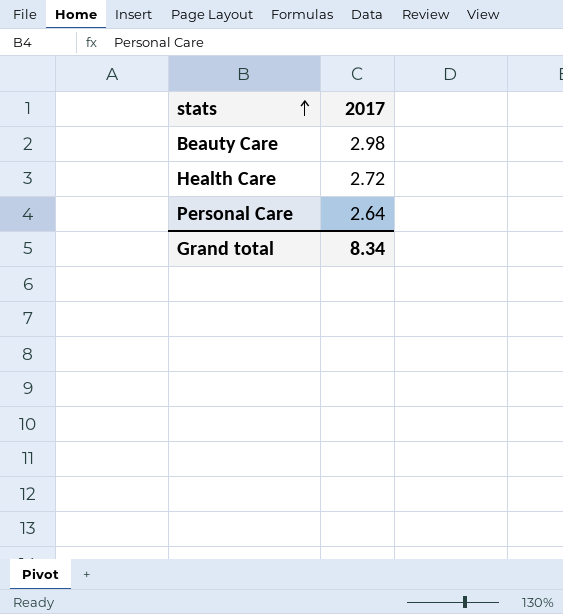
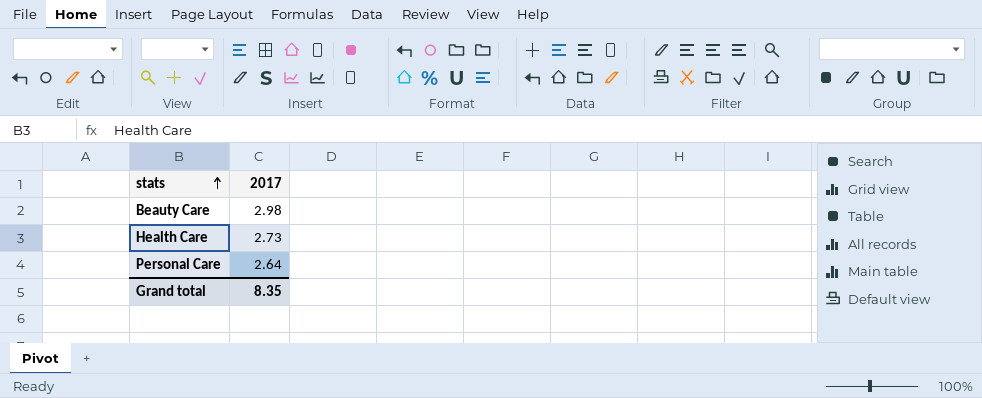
Health Care | 2017: 2.72 -> 2.73
Grand total | 2017: 8.34 -> 8.35

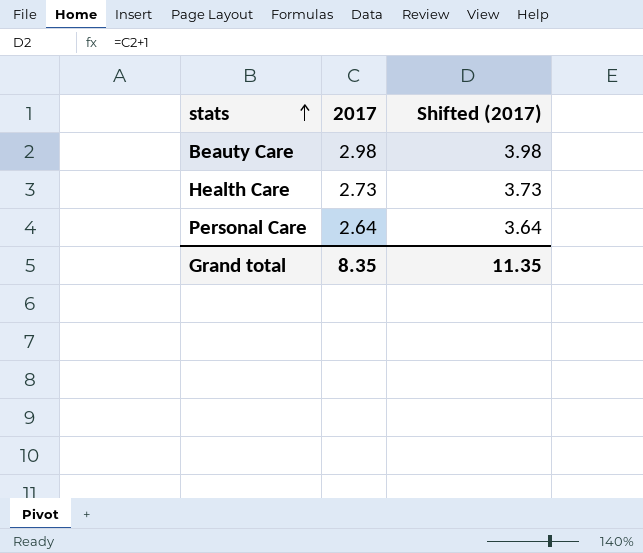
column Shifted (2017) | formula: none -> [2017] + 1

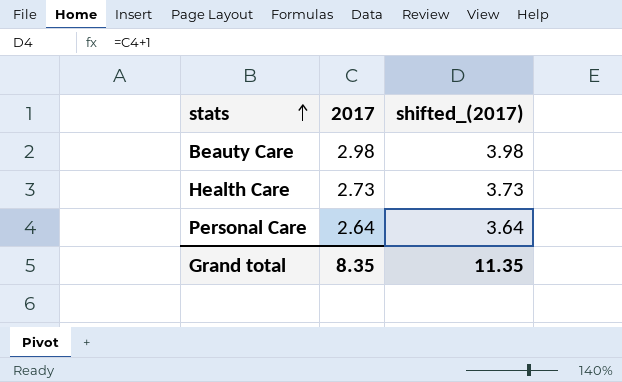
column name: Shifted (2017) -> shifted_(2017)

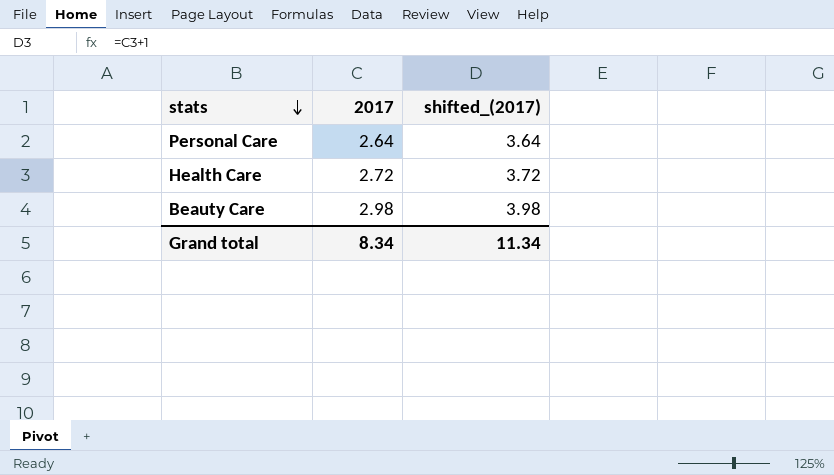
row order: stats ascending -> stats descending
Health Care | 2017: 2.73 -> 2.72
Health Care | shifted_(2017): 3.73 -> 3.72
Grand total | 2017: 8.35 -> 8.34
Grand total | shifted_(2017): 11.35 -> 11.34

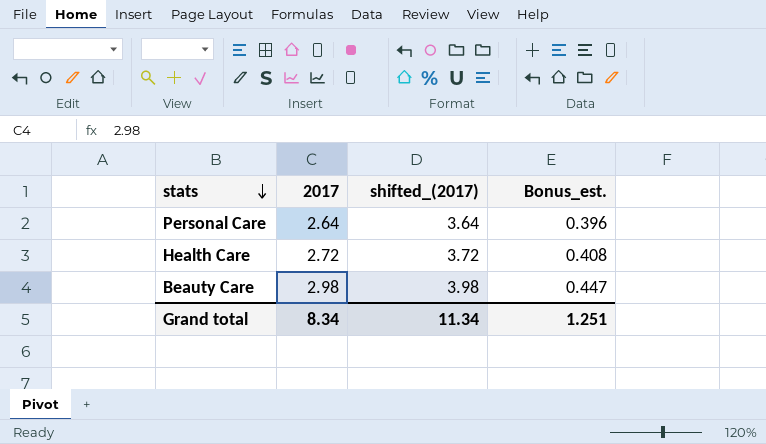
column Bonus_est. | formula: none -> [2017] * 0.15

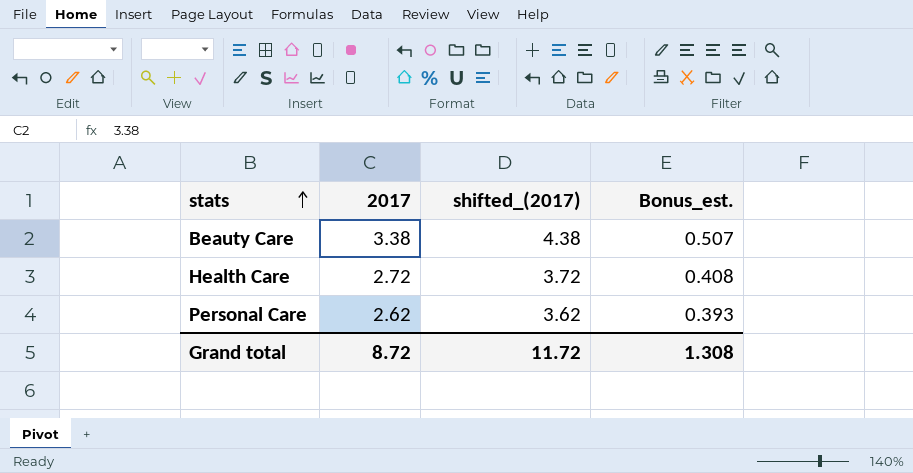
row order: stats descending -> stats ascending
Beauty Care | 2017: 2.98 -> 3.38
Beauty Care | shifted_(2017): 3.98 -> 4.38
Beauty Care | Bonus_est.: 0.447 -> 0.507
Personal Care | 2017: 2.64 -> 2.62
Personal Care | shifted_(2017): 3.64 -> 3.62
Personal Care | Bonus_est.: 0.396 -> 0.393
Grand total | 2017: 8.34 -> 8.72
Grand total | shifted_(2017): 11.34 -> 11.72
Grand total | Bonus_est.: 1.251 -> 1.308

